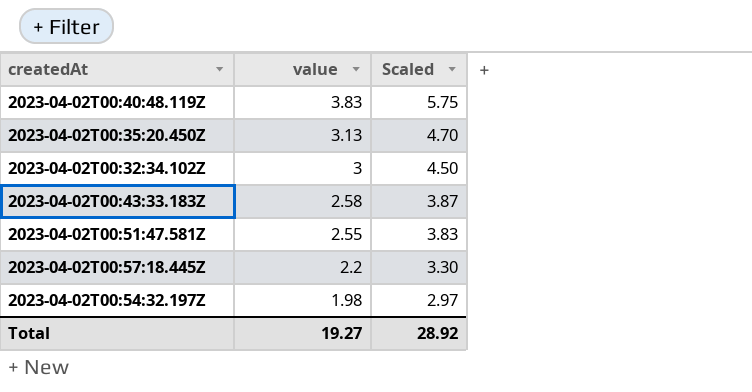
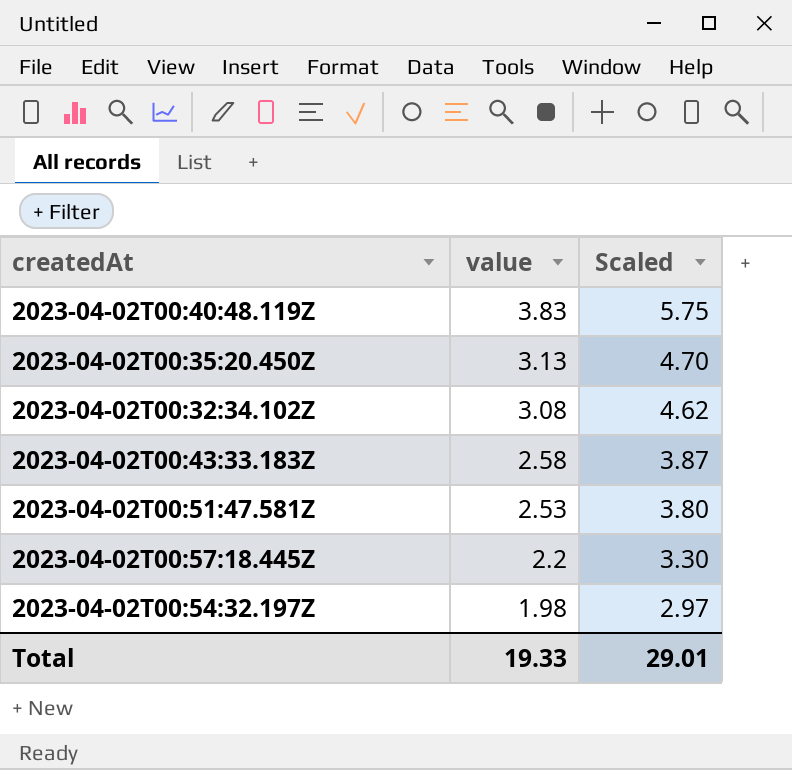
2023-04-02T00:32:34.102Z | value: 3 -> 3.08
2023-04-02T00:32:34.102Z | Scaled: 4.50 -> 4.62
2023-04-02T00:51:47.581Z | value: 2.55 -> 2.53
2023-04-02T00:51:47.581Z | Scaled: 3.83 -> 3.80
Total | value: 19.27 -> 19.33
Total | Scaled: 28.92 -> 29.01

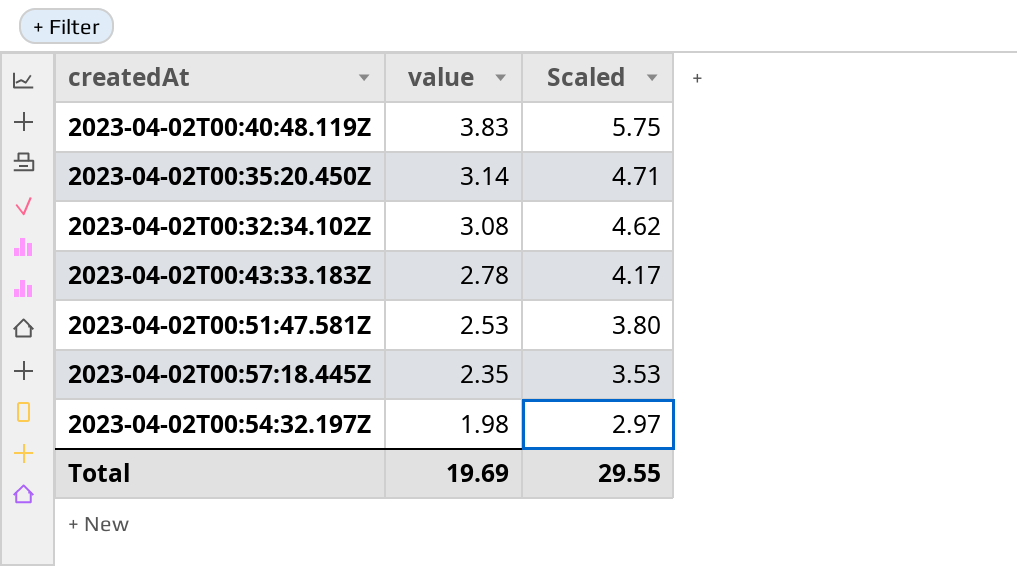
2023-04-02T00:35:20.450Z | value: 3.13 -> 3.14
2023-04-02T00:35:20.450Z | Scaled: 4.70 -> 4.71
2023-04-02T00:43:33.183Z | value: 2.58 -> 2.78
2023-04-02T00:43:33.183Z | Scaled: 3.87 -> 4.17
2023-04-02T00:57:18.445Z | value: 2.2 -> 2.35
2023-04-02T00:57:18.445Z | Scaled: 3.30 -> 3.53
Total | value: 19.33 -> 19.69
Total | Scaled: 29.01 -> 29.55

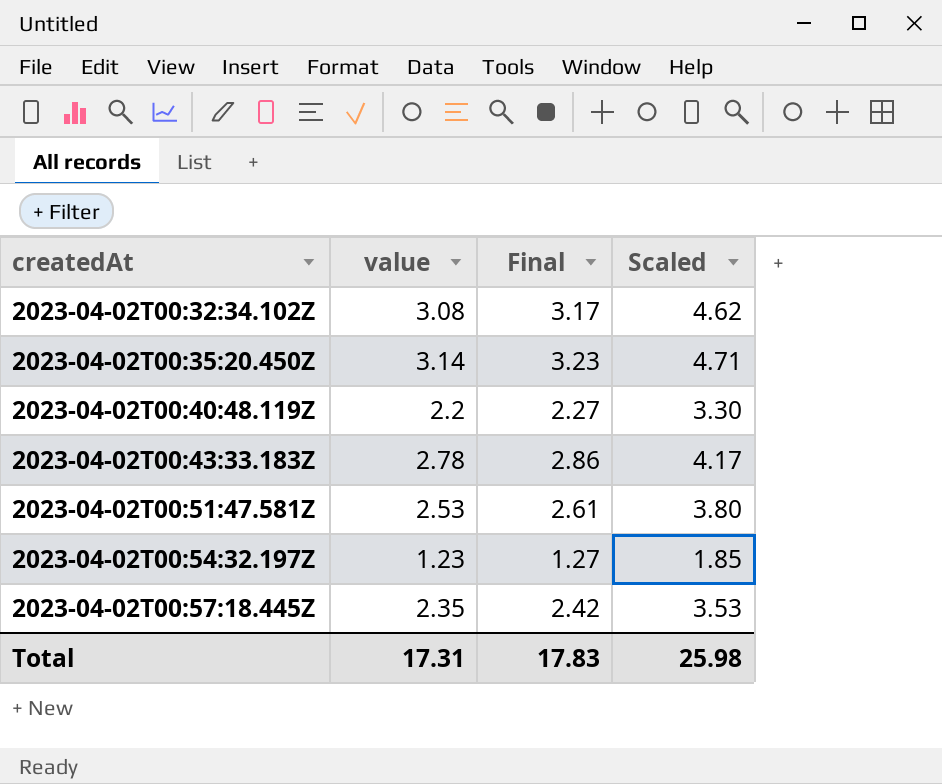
row order: value descending -> createdAt ascending
column Final | formula: none -> [value] * 1.03
2023-04-02T00:40:48.119Z | value: 3.83 -> 2.2
2023-04-02T00:40:48.119Z | Scaled: 5.75 -> 3.30
2023-04-02T00:54:32.197Z | value: 1.98 -> 1.23
2023-04-02T00:54:32.197Z | Scaled: 2.97 -> 1.85
Total | value: 19.69 -> 17.31
Total | Scaled: 29.55 -> 25.98

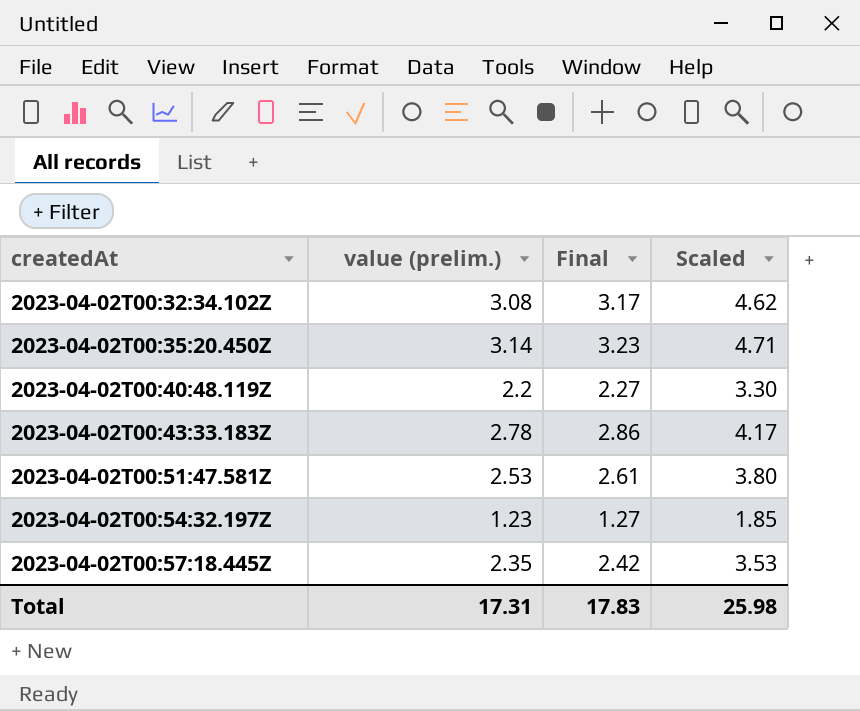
column name: value -> value (prelim.)

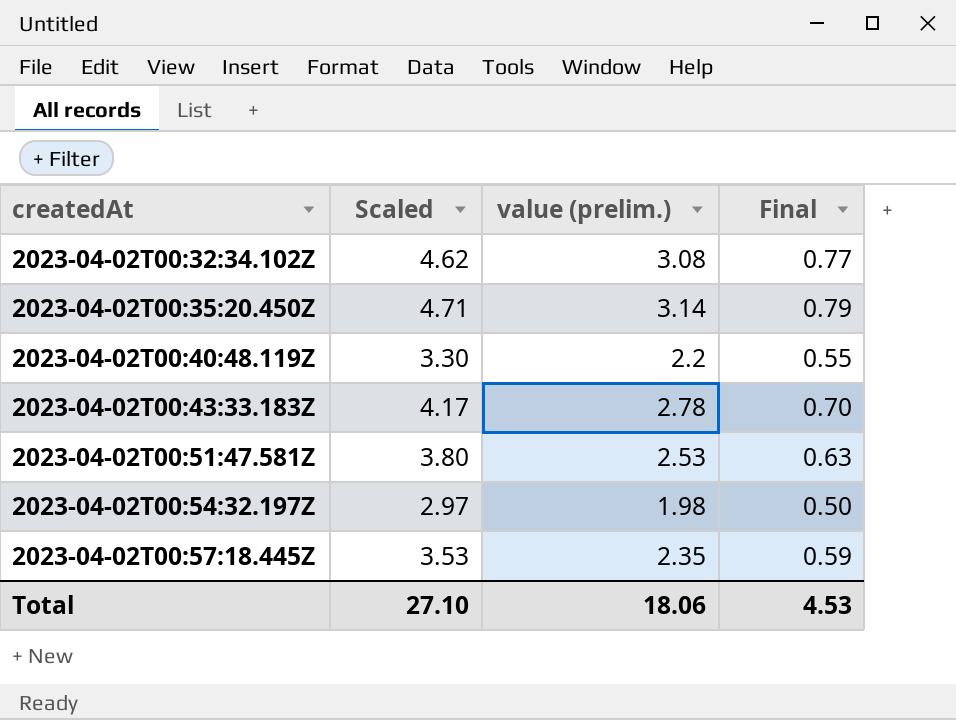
column Scaled | position: 4 -> 2
column Final | formula: [value (prelim.)] * 1.03 -> [value (prelim.)] * 0.25
2023-04-02T00:54:32.197Z | Scaled: 1.85 -> 2.97
2023-04-02T00:54:32.197Z | value (prelim.): 1.23 -> 1.98
Total | Scaled: 25.98 -> 27.10
Total | value (prelim.): 17.31 -> 18.06
Total | Final: 17.83 -> 4.53

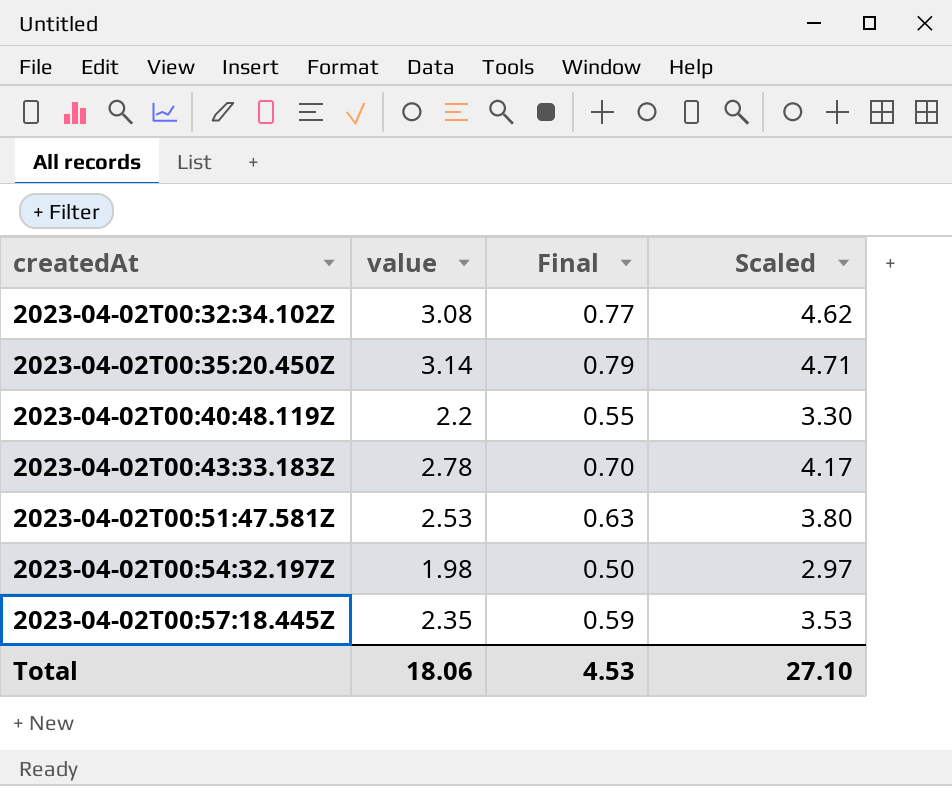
column name: value (prelim.) -> value
column Scaled | position: 2 -> 4

